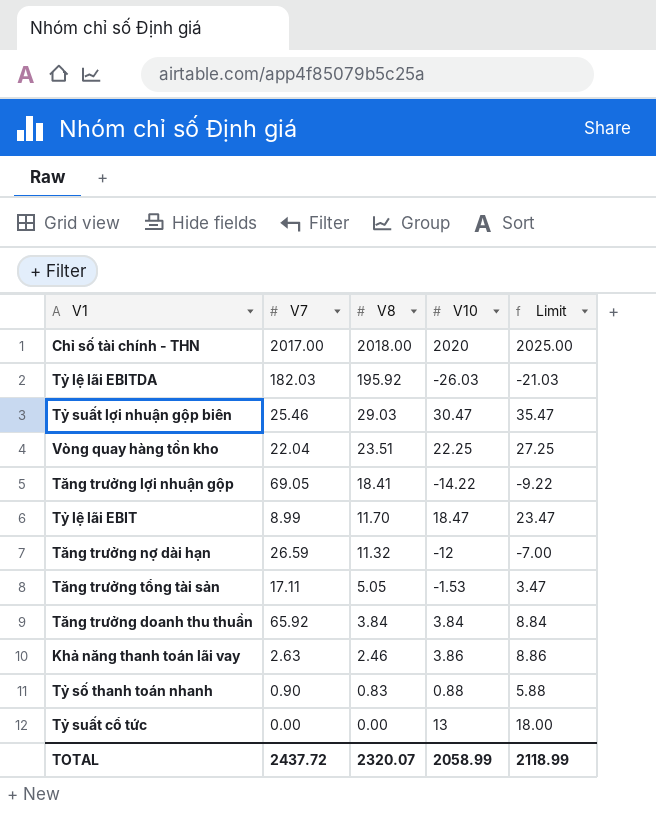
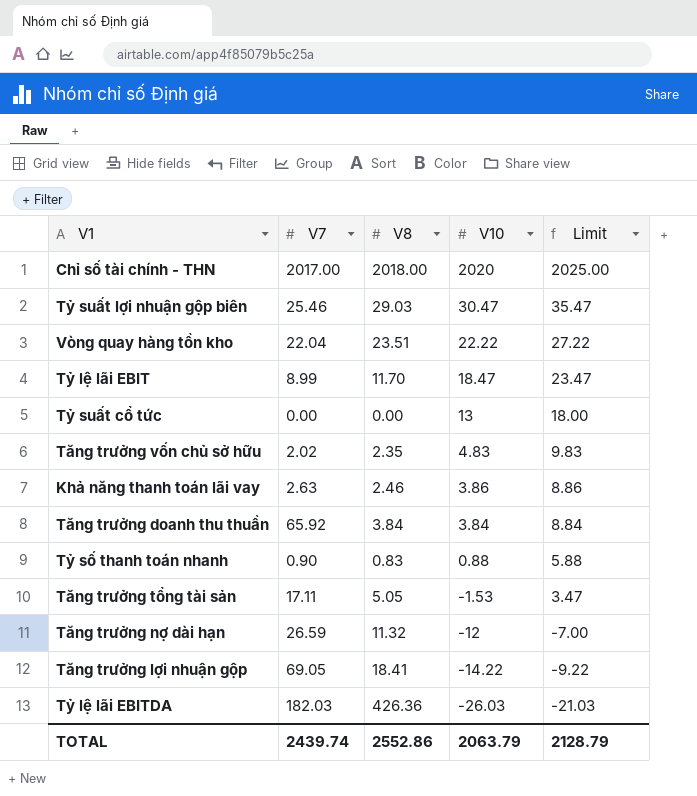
row order: V8 descending -> V10 descending
Vòng quay hàng tồn kho | V10: 22.25 -> 22.22
Vòng quay hàng tồn kho | Limit: 27.25 -> 27.22
row Tăng trưởng vốn chủ sở hữu: none -> 2.02 | 2.35 | 4.83 | 9.83
Tỷ lệ lãi EBITDA | V8: 195.92 -> 426.36
TOTAL | V7: 2437.72 -> 2439.74
TOTAL | V8: 2320.07 -> 2552.86
TOTAL | V10: 2058.99 -> 2063.79
TOTAL | Limit: 2118.99 -> 2128.79

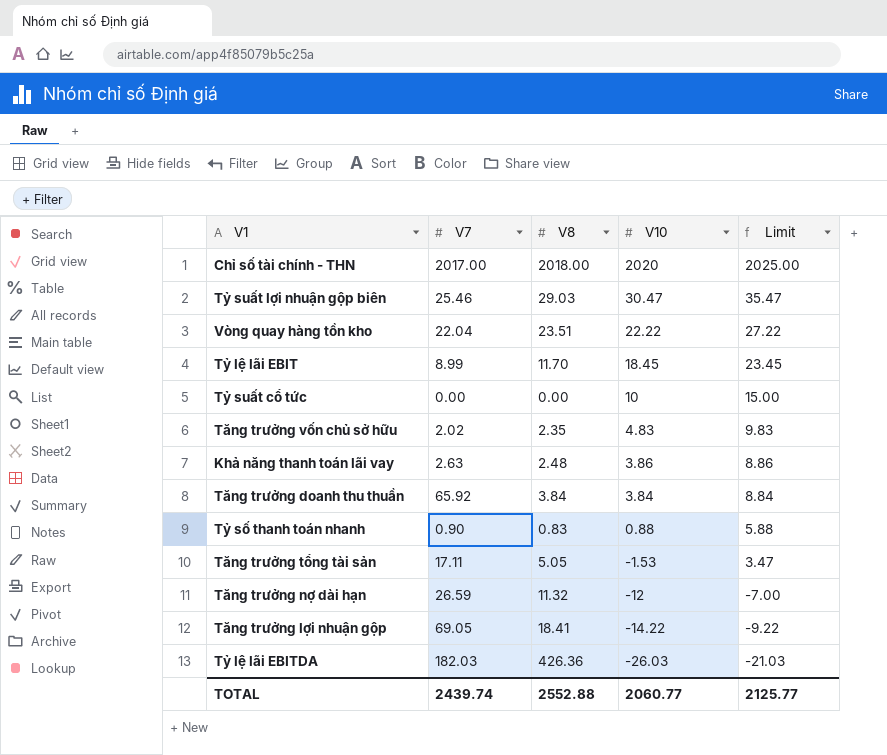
Tỷ lệ lãi EBIT | V10: 18.47 -> 18.45
Tỷ lệ lãi EBIT | Limit: 23.47 -> 23.45
Tỷ suất cổ tức | V10: 13 -> 10
Tỷ suất cổ tức | Limit: 18.00 -> 15.00
Khả năng thanh toán lãi vay | V8: 2.46 -> 2.48
TOTAL | V8: 2552.86 -> 2552.88
TOTAL | V10: 2063.79 -> 2060.77
TOTAL | Limit: 2128.79 -> 2125.77

